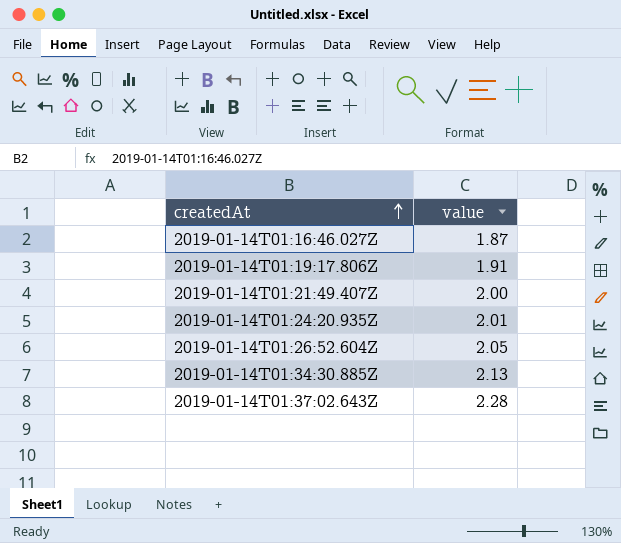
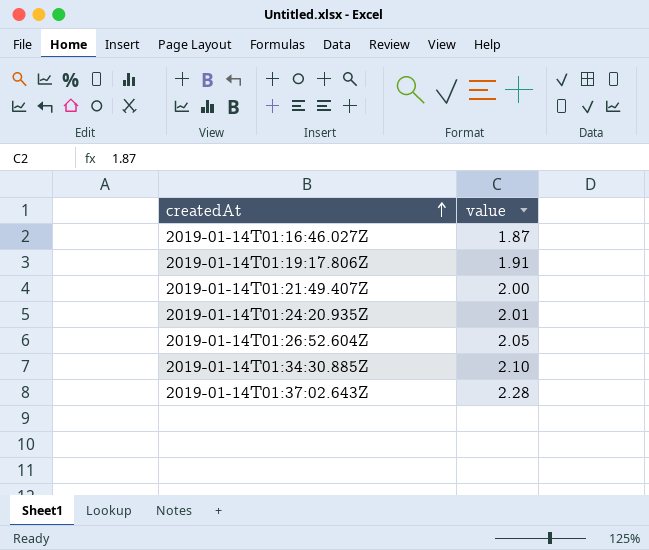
2019-01-14T01:34:30.885Z | value: 2.13 -> 2.10

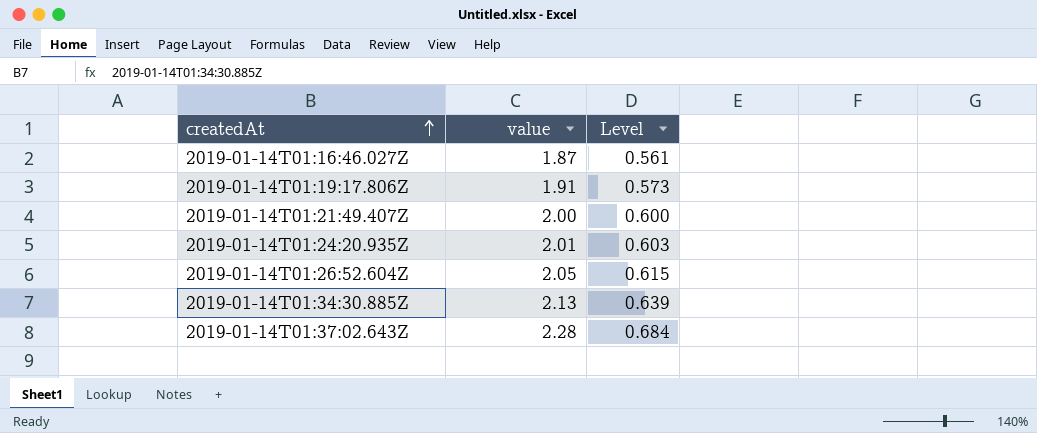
column Level | formula: none -> [value] * 0.3
2019-01-14T01:34:30.885Z | value: 2.10 -> 2.13

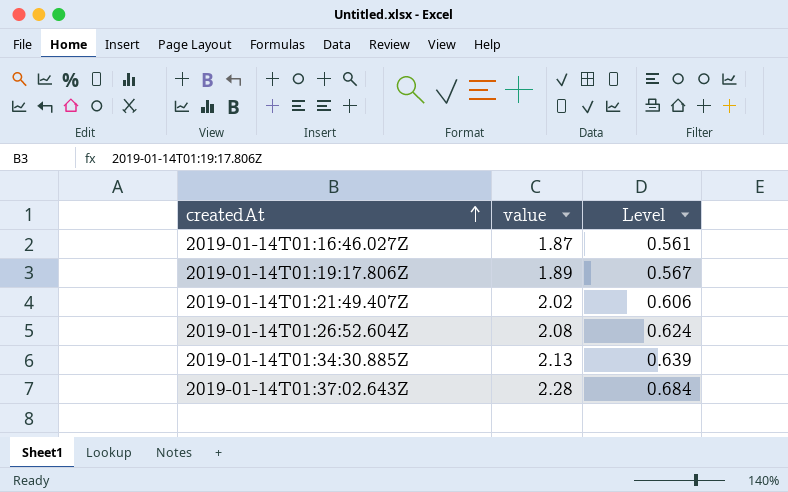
row 2019-01-14T01:24:20.935Z: 2.01 | 0.603 -> none
2019-01-14T01:19:17.806Z | value: 1.91 -> 1.89
2019-01-14T01:19:17.806Z | Level: 0.573 -> 0.567
2019-01-14T01:21:49.407Z | value: 2.00 -> 2.02
2019-01-14T01:21:49.407Z | Level: 0.600 -> 0.606
2019-01-14T01:26:52.604Z | value: 2.05 -> 2.08
2019-01-14T01:26:52.604Z | Level: 0.615 -> 0.624

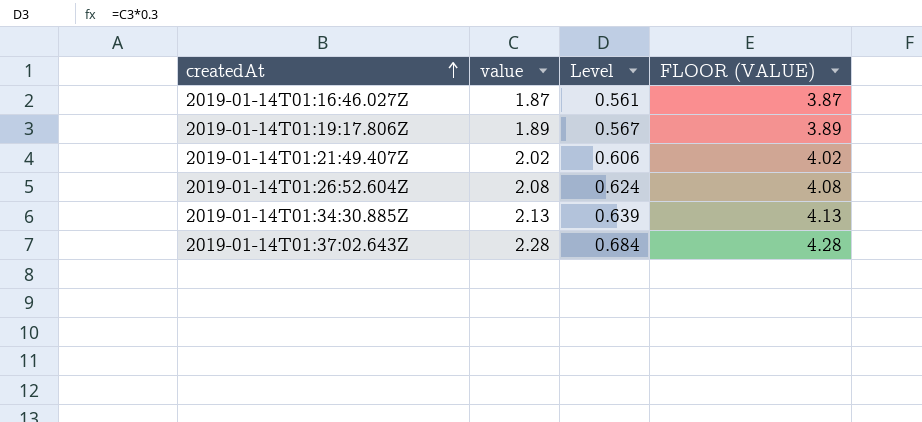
column FLOOR (VALUE) | formula: none -> [value] + 2

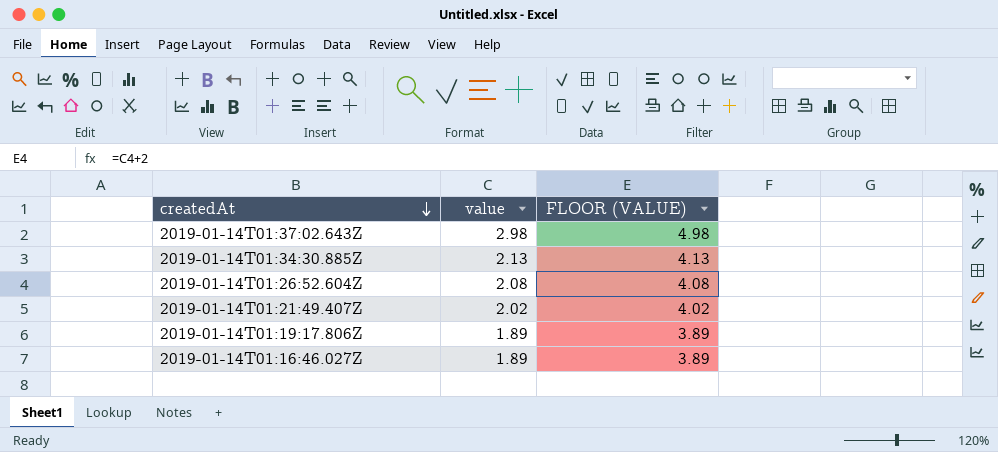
row order: createdAt ascending -> createdAt descending
column Level | formula: [value] * 0.3 -> none
2019-01-14T01:37:02.643Z | value: 2.28 -> 2.98
2019-01-14T01:37:02.643Z | FLOOR (VALUE): 4.28 -> 4.98
2019-01-14T01:16:46.027Z | value: 1.87 -> 1.89
2019-01-14T01:16:46.027Z | FLOOR (VALUE): 3.87 -> 3.89

